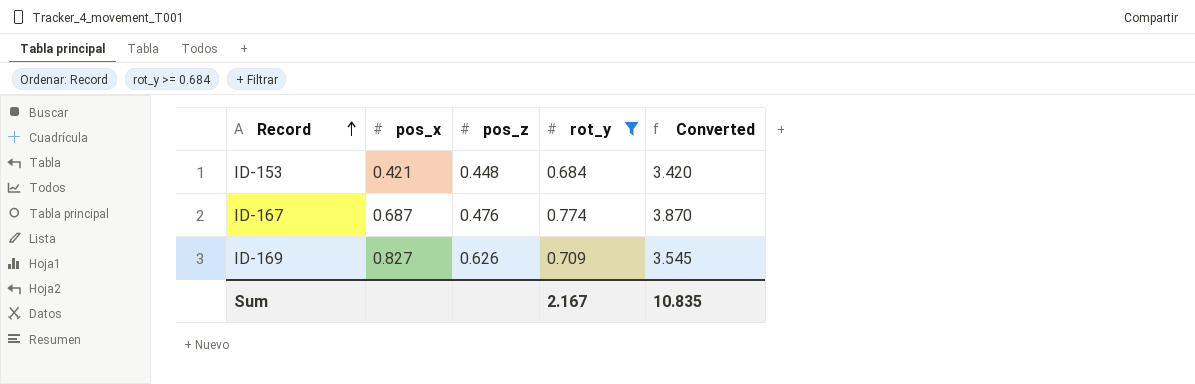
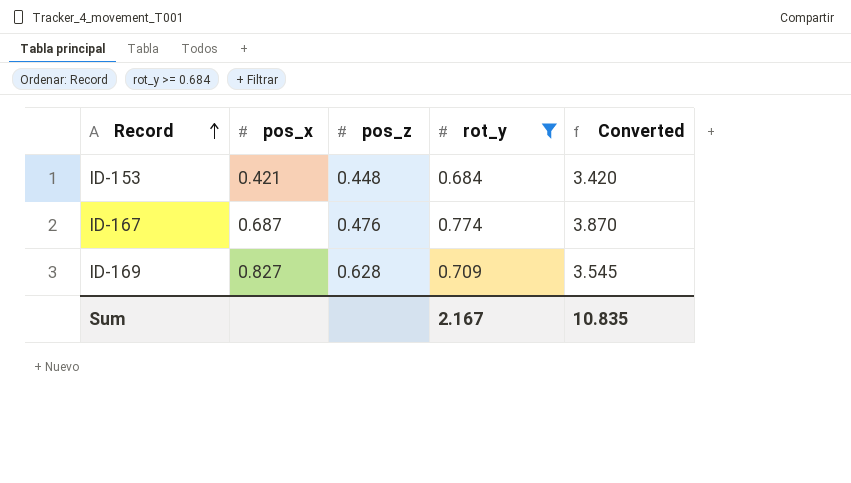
ID-169 | pos_z: 0.626 -> 0.628

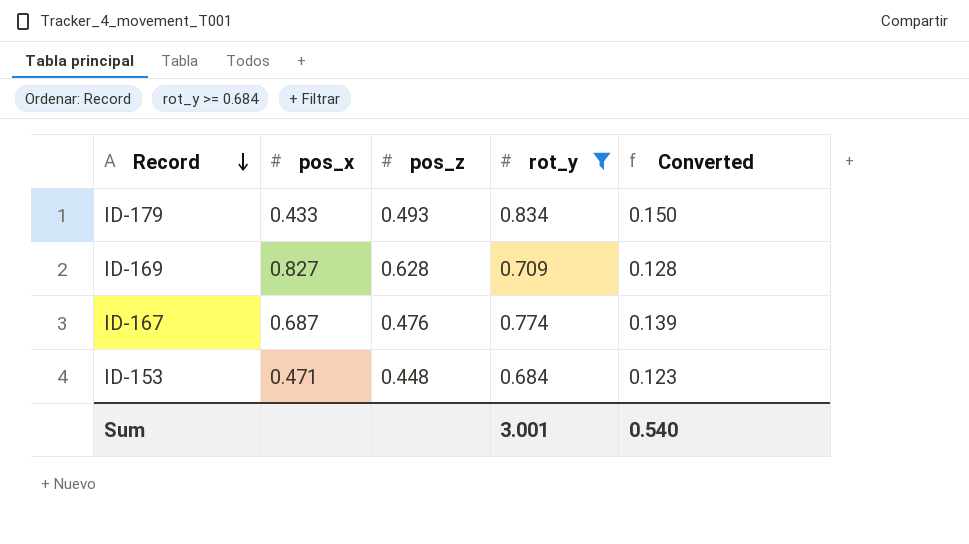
row order: Record ascending -> Record descending
column Converted | formula: [rot_y] * 5 -> [rot_y] * 0.18
row ID-179: none -> 0.433 | 0.493 | 0.834 | 0.150
ID-153 | pos_x: 0.421 -> 0.471
Sum | rot_y: 2.167 -> 3.001
Sum | Converted: 10.835 -> 0.540

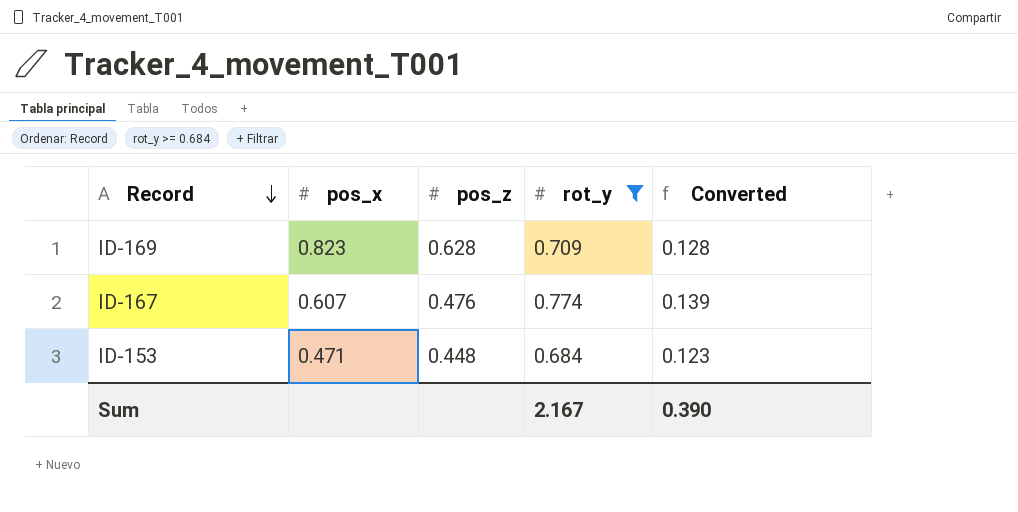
row ID-179: 0.433 | 0.493 | 0.834 | 0.150 -> none
ID-169 | pos_x: 0.827 -> 0.823
ID-167 | pos_x: 0.687 -> 0.607
Sum | rot_y: 3.001 -> 2.167
Sum | Converted: 0.540 -> 0.390

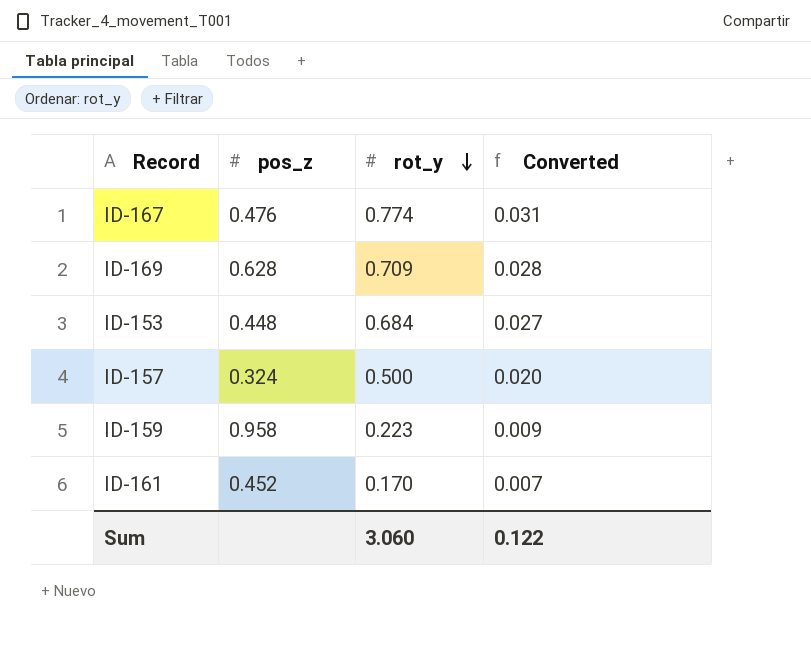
filter: rot_y >= 0.684 -> none
row order: Record descending -> rot_y descending
column pos_x | position: 2 -> none
column Converted | formula: [rot_y] * 0.18 -> [rot_y] * 0.04
Sum | rot_y: 2.167 -> 3.060
Sum | Converted: 0.390 -> 0.122

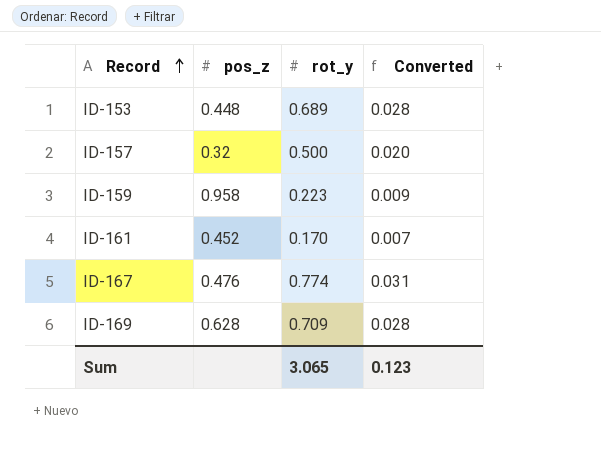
row order: rot_y descending -> Record ascending
ID-153 | rot_y: 0.684 -> 0.689
ID-153 | Converted: 0.027 -> 0.028
ID-157 | pos_z: 0.324 -> 0.32
Sum | rot_y: 3.060 -> 3.065
Sum | Converted: 0.122 -> 0.123

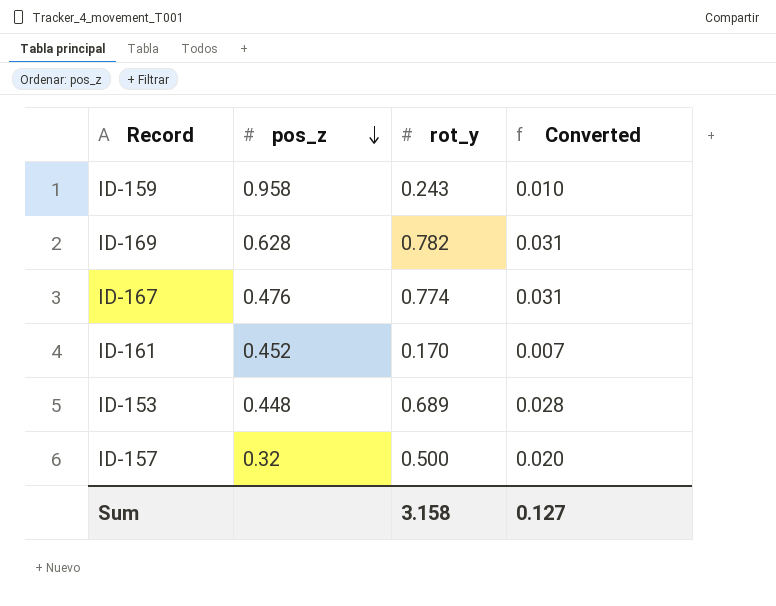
row order: Record ascending -> pos_z descending
ID-159 | rot_y: 0.223 -> 0.243
ID-159 | Converted: 0.009 -> 0.010
ID-169 | rot_y: 0.709 -> 0.782
ID-169 | Converted: 0.028 -> 0.031
Sum | rot_y: 3.065 -> 3.158
Sum | Converted: 0.123 -> 0.127

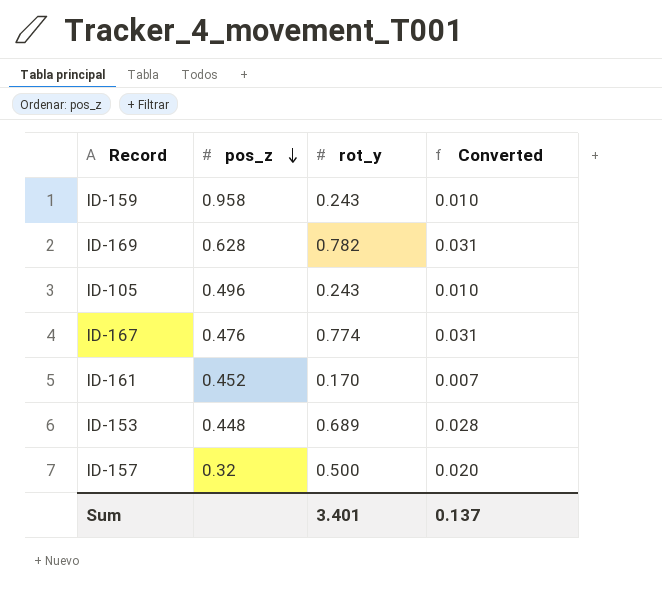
row ID-105: none -> 0.496 | 0.243 | 0.010
Sum | rot_y: 3.158 -> 3.401
Sum | Converted: 0.127 -> 0.137

